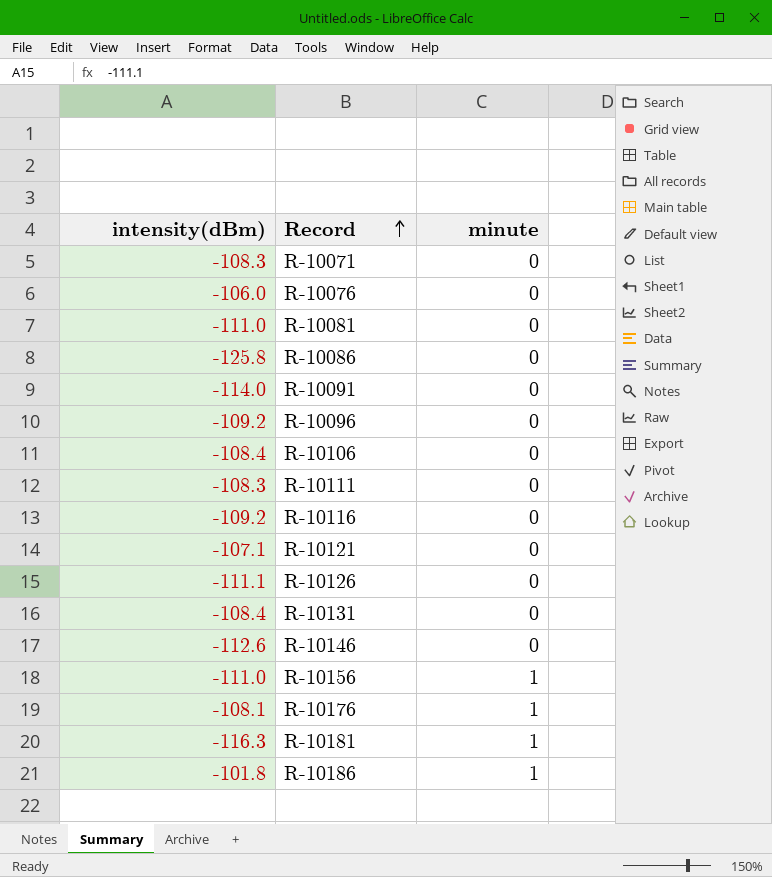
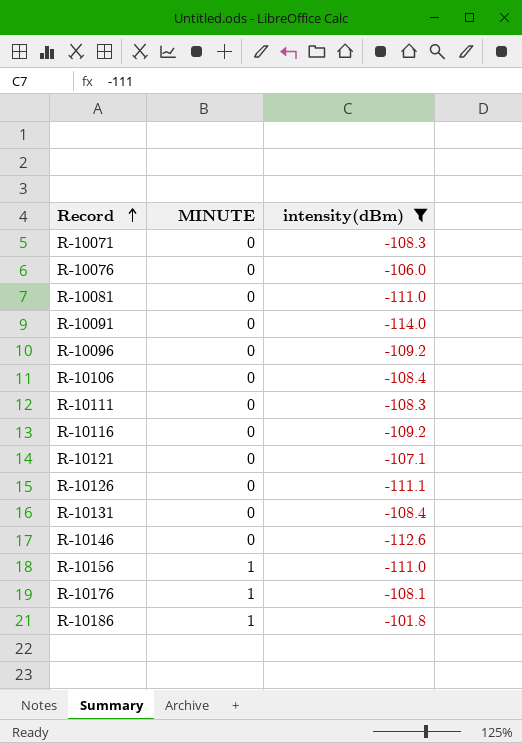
filter: none -> intensity(dBm) >= -114.0
column name: minute -> MINUTE
column intensity(dBm) | position: 1 -> 3

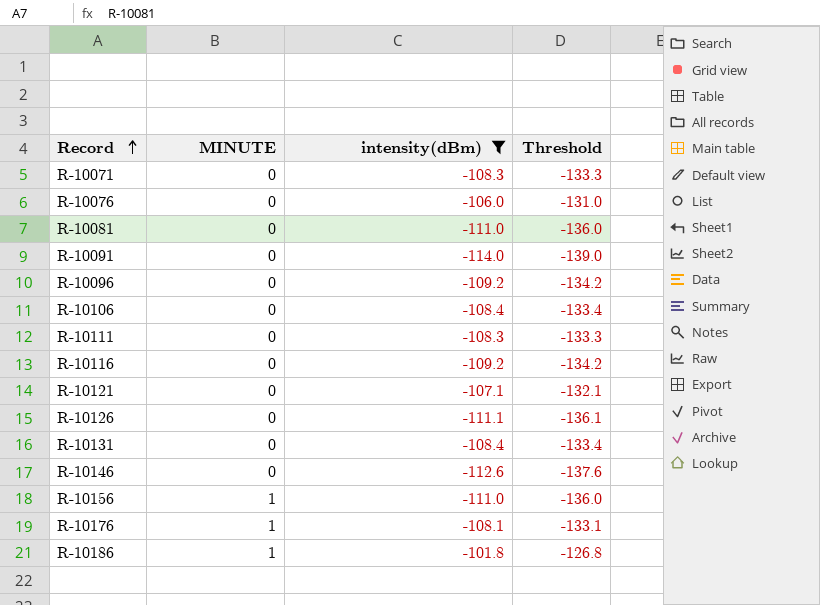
column Threshold | formula: none -> [intensity(dBm)] - 25

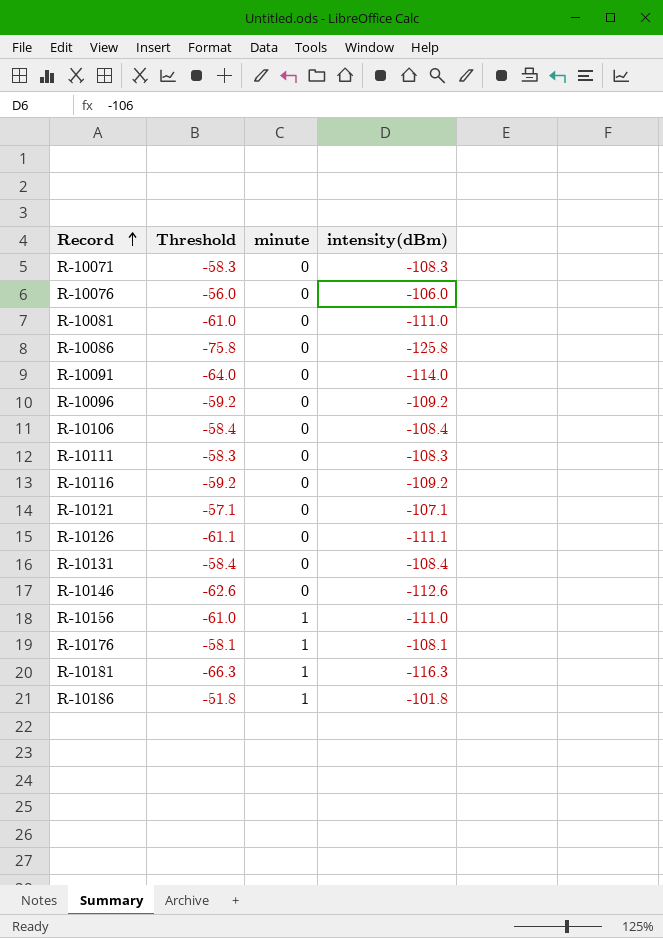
filter: intensity(dBm) >= -114.0 -> none
column Threshold | formula: [intensity(dBm)] - 25 -> [intensity(dBm)] + 50
column Threshold | position: 4 -> 2
column name: MINUTE -> minute

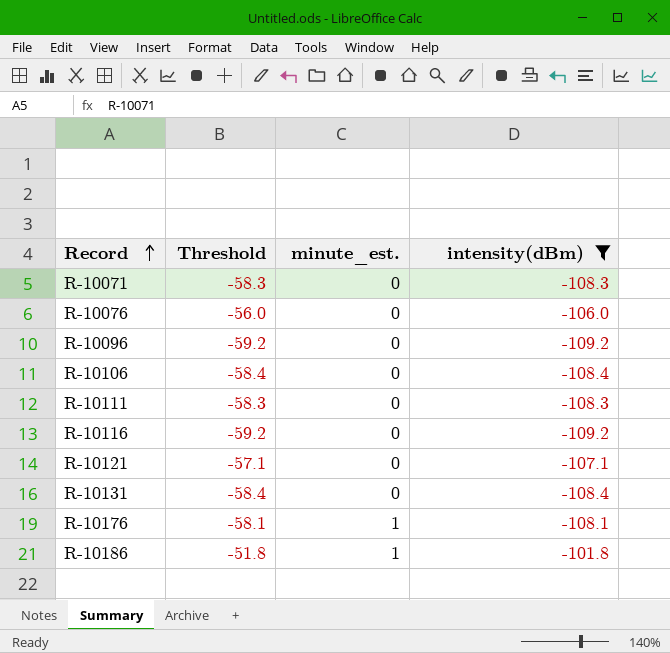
filter: none -> intensity(dBm) >= -109.2
column name: minute -> minute_est.

